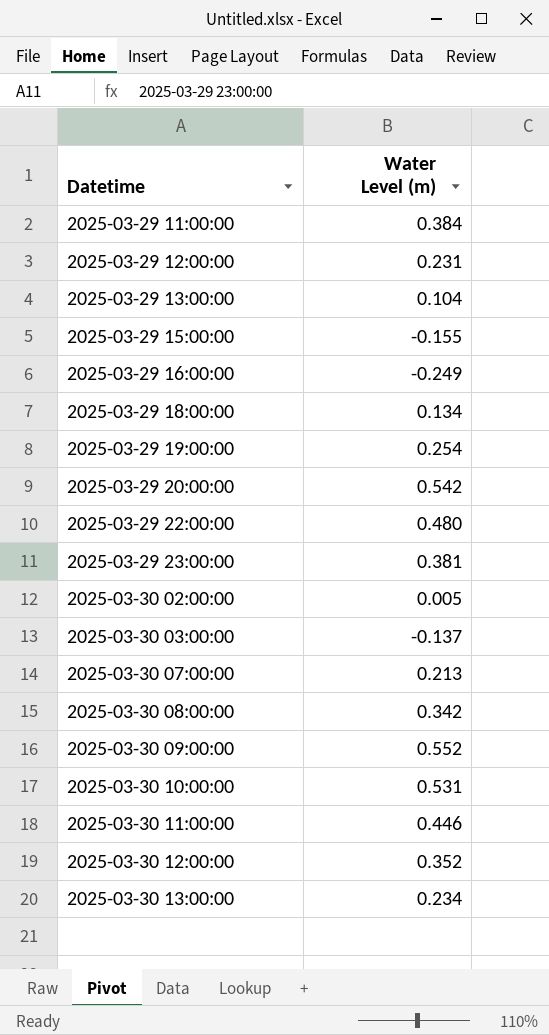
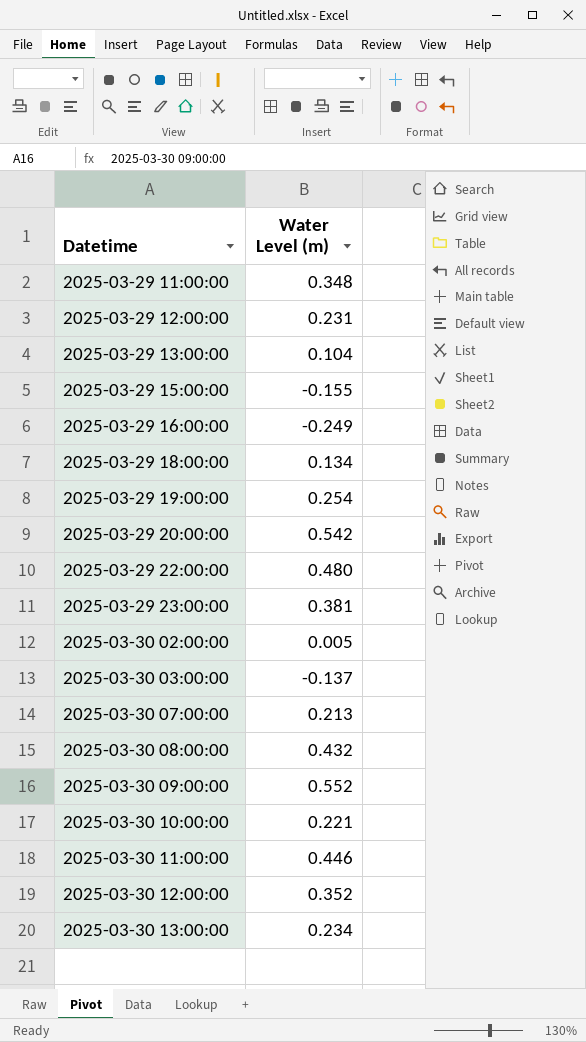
2025-03-29 11:00:00 | Water Level (m): 0.384 -> 0.348
2025-03-30 08:00:00 | Water Level (m): 0.342 -> 0.432
2025-03-30 10:00:00 | Water Level (m): 0.531 -> 0.221

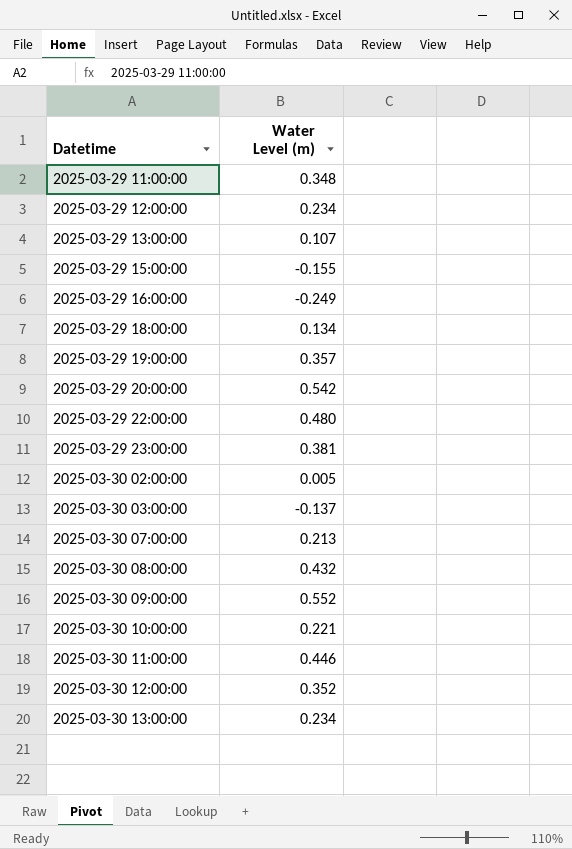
2025-03-29 12:00:00 | Water Level (m): 0.231 -> 0.234
2025-03-29 13:00:00 | Water Level (m): 0.104 -> 0.107
2025-03-29 19:00:00 | Water Level (m): 0.254 -> 0.357

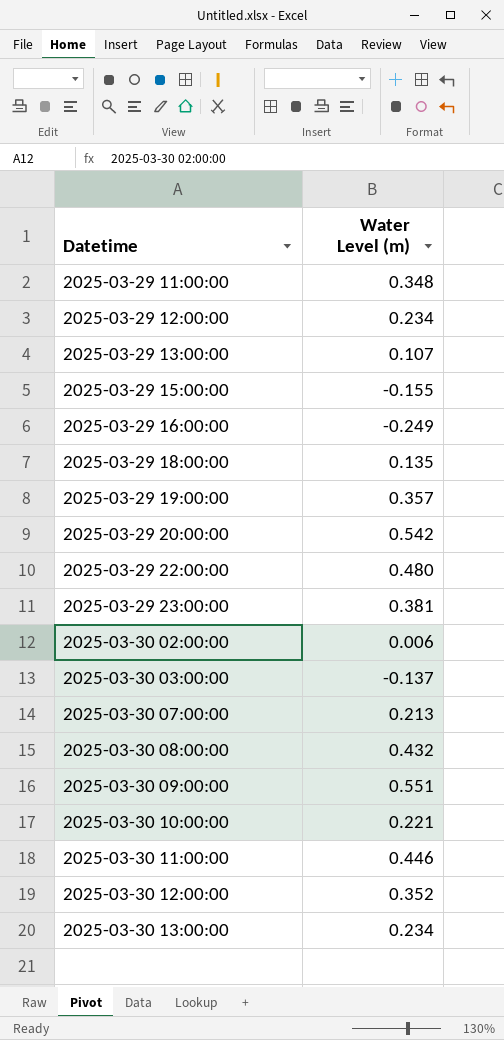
2025-03-29 18:00:00 | Water Level (m): 0.134 -> 0.135
2025-03-30 02:00:00 | Water Level (m): 0.005 -> 0.006
2025-03-30 09:00:00 | Water Level (m): 0.552 -> 0.551

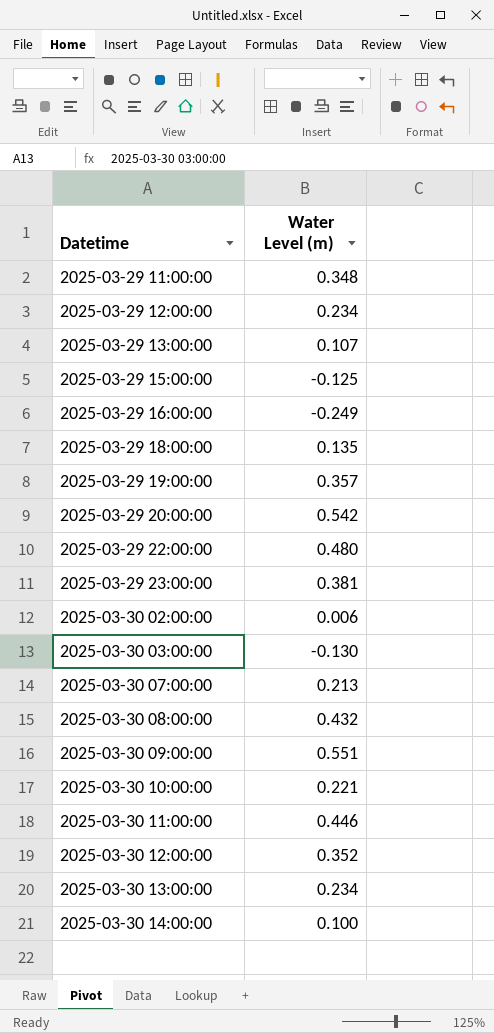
2025-03-29 15:00:00 | Water Level (m): -0.155 -> -0.125
2025-03-30 03:00:00 | Water Level (m): -0.137 -> -0.130
row 2025-03-30 14:00:00: none -> 0.100

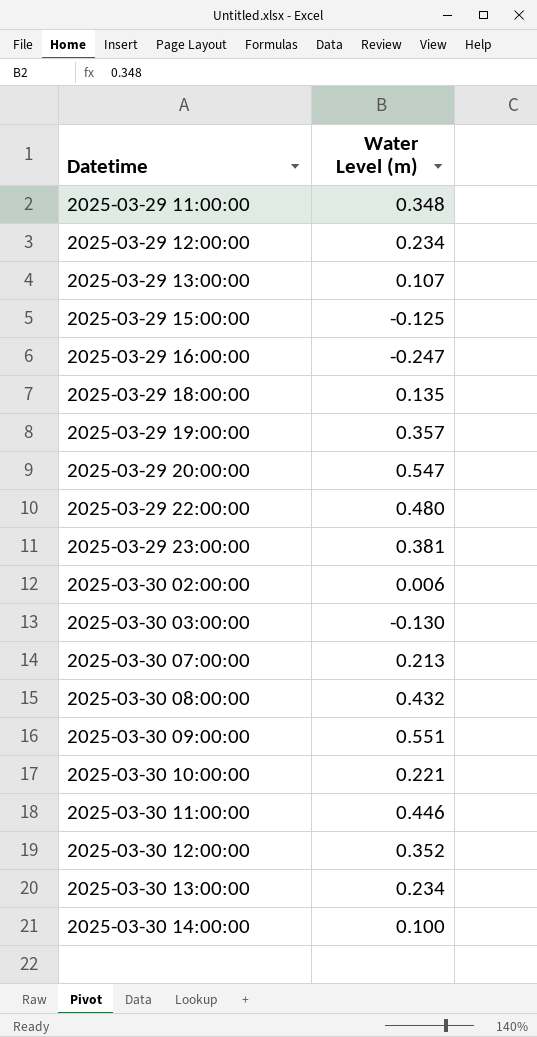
2025-03-29 16:00:00 | Water Level (m): -0.249 -> -0.247
2025-03-29 20:00:00 | Water Level (m): 0.542 -> 0.547

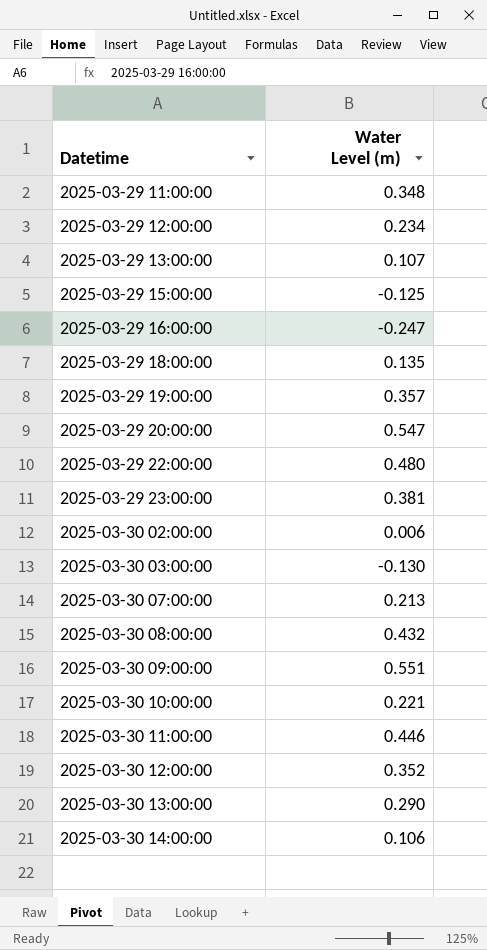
2025-03-30 13:00:00 | Water Level (m): 0.234 -> 0.290
2025-03-30 14:00:00 | Water Level (m): 0.100 -> 0.106

